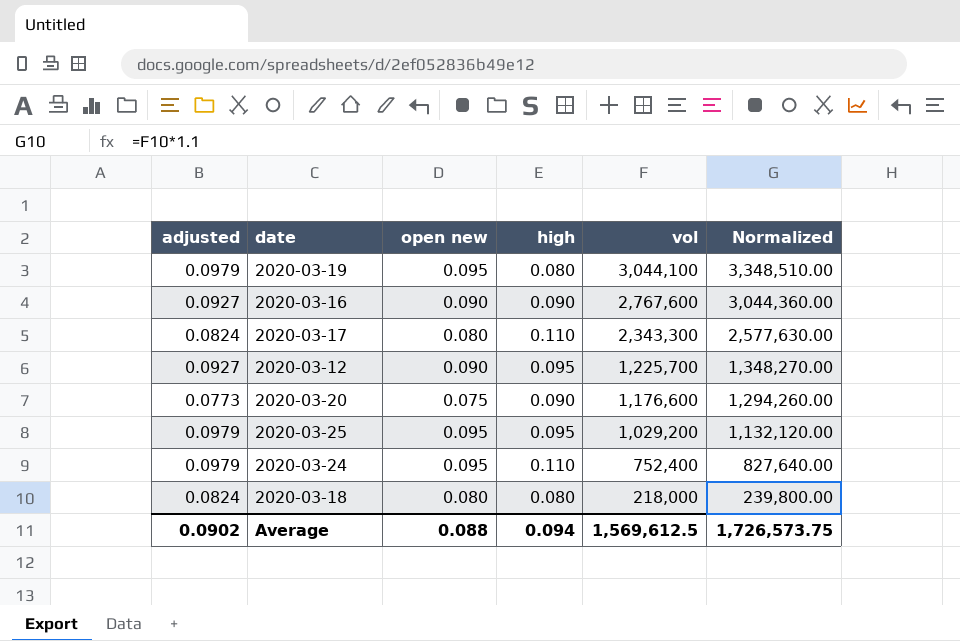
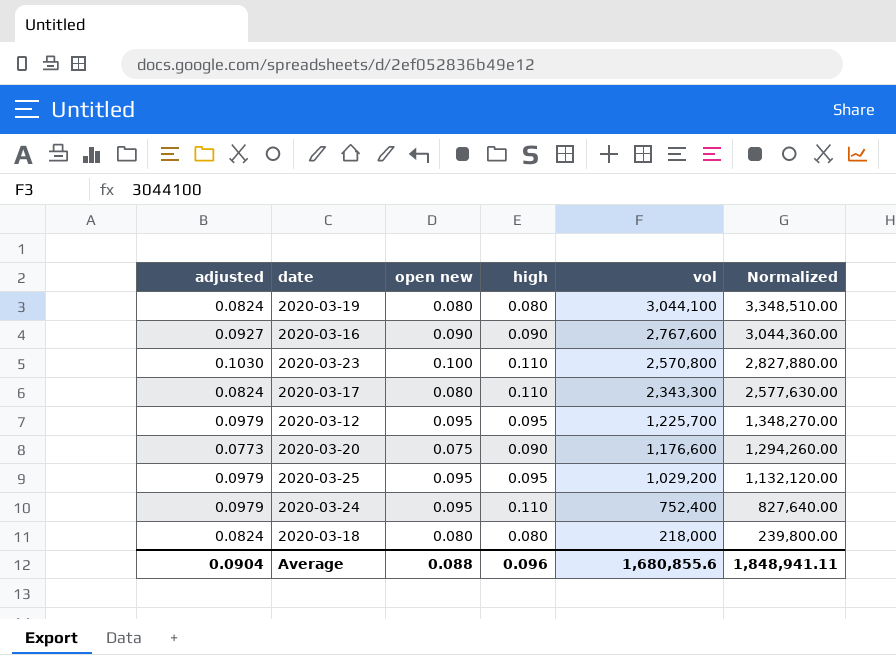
2020-03-19 | adjusted: 0.0979 -> 0.0824
2020-03-19 | open new: 0.095 -> 0.080
row 2020-03-23: none -> 0.1030 | 0.100 | 0.110 | 2,570,800 | 2,827,880.00
2020-03-12 | adjusted: 0.0927 -> 0.0979
2020-03-12 | open new: 0.090 -> 0.095
Average | adjusted: 0.0902 -> 0.0904
Average | high: 0.094 -> 0.096
Average | vol: 1,569,612.5 -> 1,680,855.6
Average | Normalized: 1,726,573.75 -> 1,848,941.11

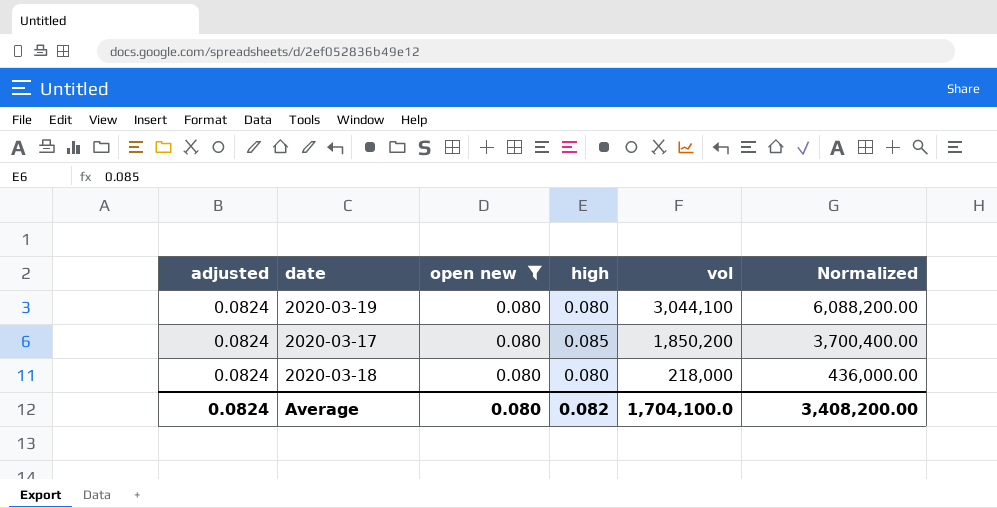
filter: none -> open new = 0.080
column Normalized | formula: [vol] * 1.1 -> [vol] * 2
2020-03-17 | high: 0.110 -> 0.085
2020-03-17 | vol: 2,343,300 -> 1,850,200
Average | adjusted: 0.0904 -> 0.0824
Average | open new: 0.088 -> 0.080
Average | high: 0.096 -> 0.082
Average | vol: 1,680,855.6 -> 1,704,100.0
Average | Normalized: 1,848,941.11 -> 3,408,200.00

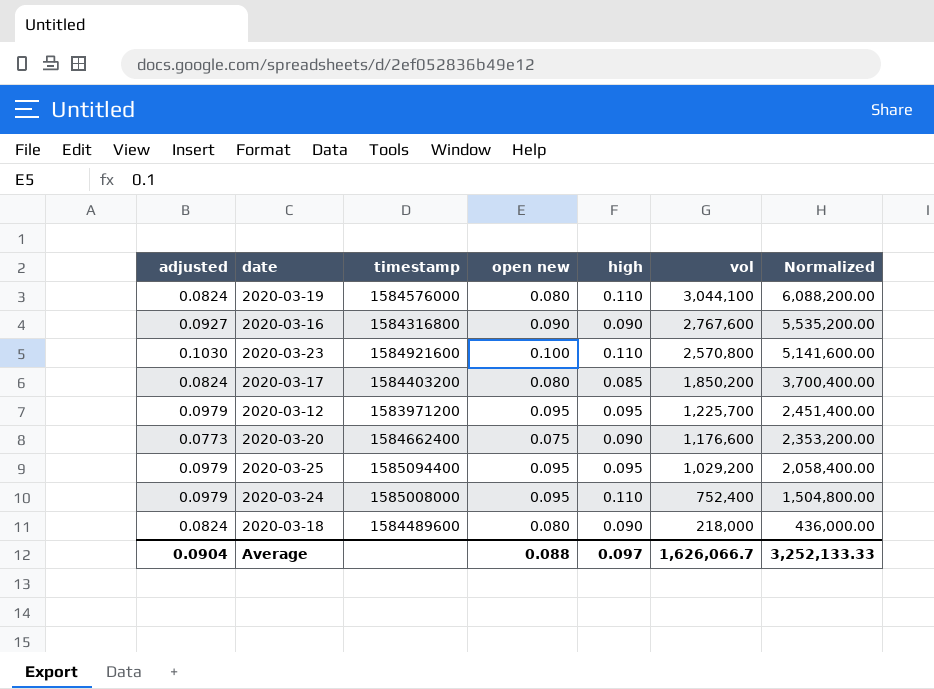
filter: open new = 0.080 -> none
column timestamp | position: none -> 3
2020-03-19 | high: 0.080 -> 0.110
2020-03-18 | high: 0.080 -> 0.090
Average | adjusted: 0.0824 -> 0.0904
Average | open new: 0.080 -> 0.088
Average | high: 0.082 -> 0.097
Average | vol: 1,704,100.0 -> 1,626,066.7
Average | Normalized: 3,408,200.00 -> 3,252,133.33

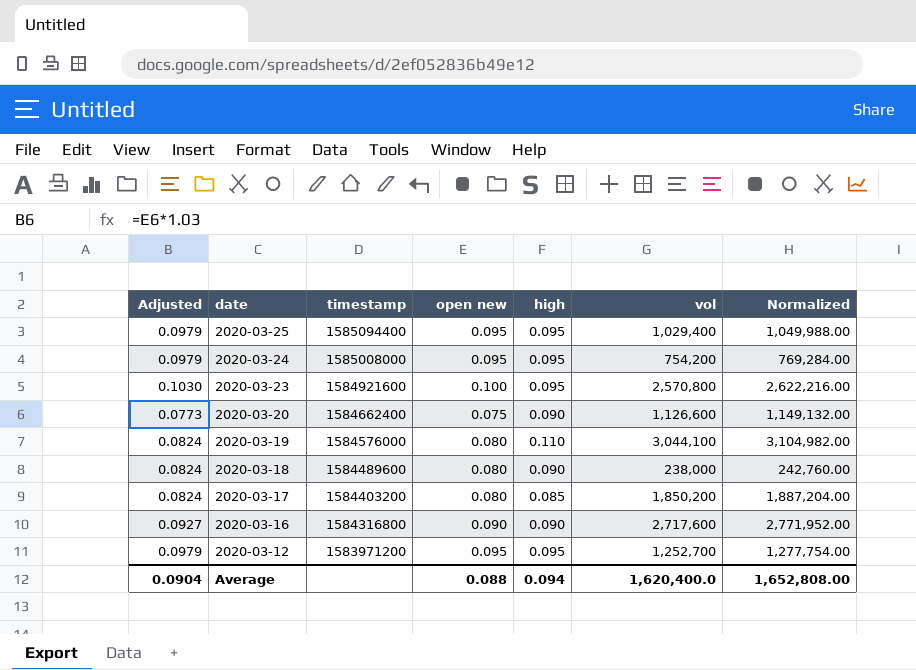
row order: vol descending -> date descending
column name: adjusted -> Adjusted
column Normalized | formula: [vol] * 2 -> [vol] * 1.02
2020-03-25 | vol: 1,029,200 -> 1,029,400
2020-03-24 | high: 0.110 -> 0.095
2020-03-24 | vol: 752,400 -> 754,200
2020-03-23 | high: 0.110 -> 0.095
2020-03-20 | vol: 1,176,600 -> 1,126,600
2020-03-18 | vol: 218,000 -> 238,000
2020-03-16 | vol: 2,767,600 -> 2,717,600
2020-03-12 | vol: 1,225,700 -> 1,252,700
Average | high: 0.097 -> 0.094
Average | vol: 1,626,066.7 -> 1,620,400.0
Average | Normalized: 3,252,133.33 -> 1,652,808.00

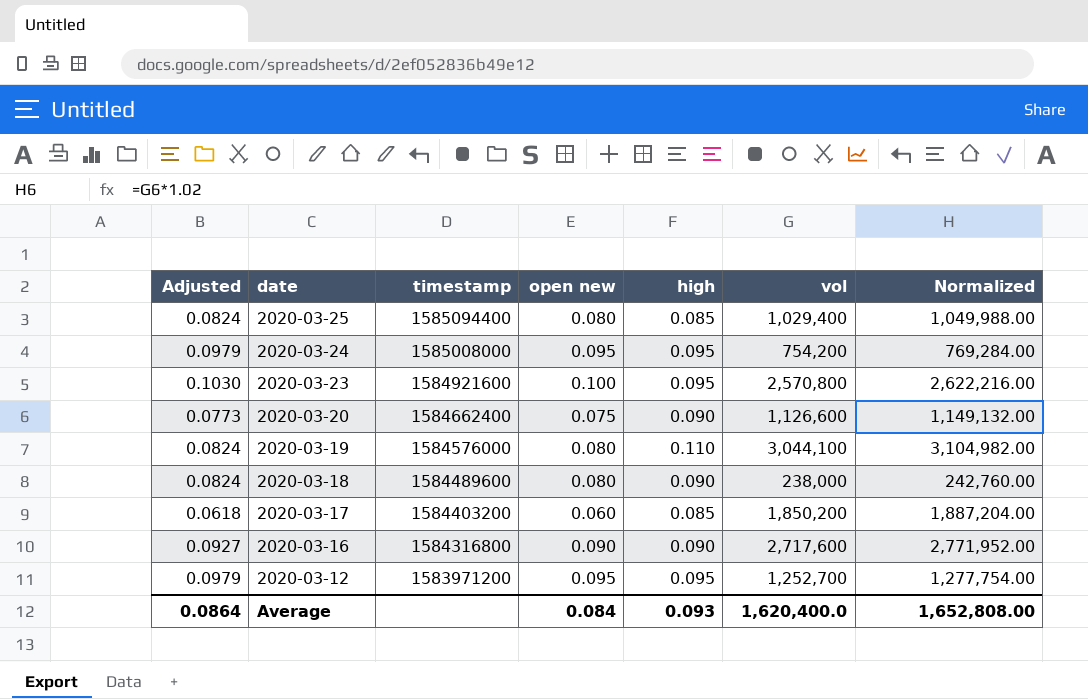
2020-03-25 | Adjusted: 0.0979 -> 0.0824
2020-03-25 | open new: 0.095 -> 0.080
2020-03-25 | high: 0.095 -> 0.085
2020-03-17 | Adjusted: 0.0824 -> 0.0618
2020-03-17 | open new: 0.080 -> 0.060
Average | Adjusted: 0.0904 -> 0.0864
Average | open new: 0.088 -> 0.084
Average | high: 0.094 -> 0.093

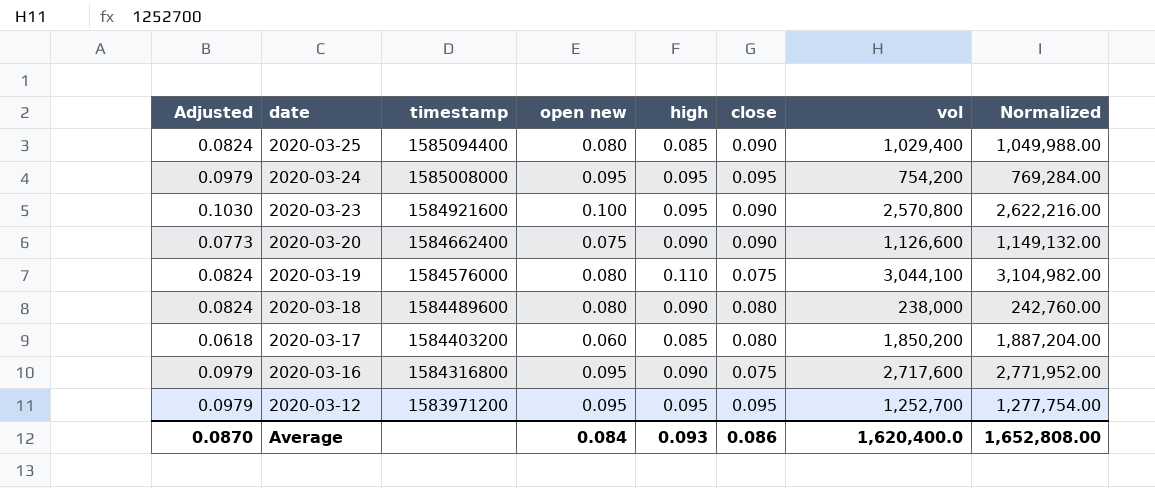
column close | position: none -> 6
2020-03-16 | Adjusted: 0.0927 -> 0.0979
2020-03-16 | open new: 0.090 -> 0.095
Average | Adjusted: 0.0864 -> 0.0870

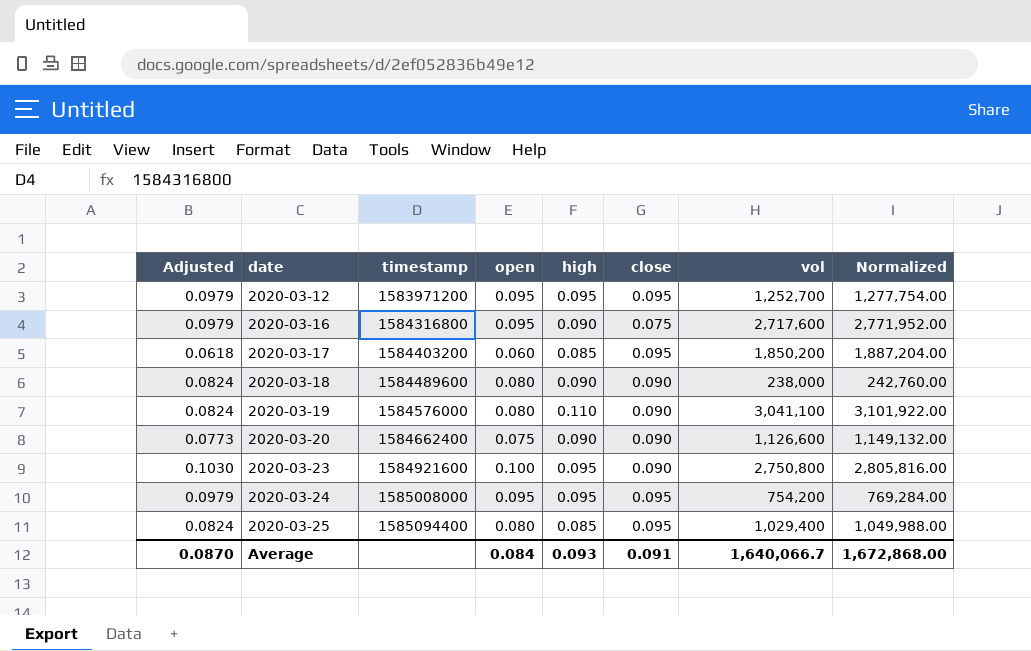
row order: date descending -> date ascending
column name: open new -> open
2020-03-17 | close: 0.080 -> 0.095
2020-03-18 | close: 0.080 -> 0.090
2020-03-19 | close: 0.075 -> 0.090
2020-03-19 | vol: 3,044,100 -> 3,041,100
2020-03-19 | Normalized: 3,104,982.00 -> 3,101,922.00
2020-03-23 | vol: 2,570,800 -> 2,750,800
2020-03-23 | Normalized: 2,622,216.00 -> 2,805,816.00
2020-03-25 | close: 0.090 -> 0.095
Average | close: 0.086 -> 0.091
Average | vol: 1,620,400.0 -> 1,640,066.7
Average | Normalized: 1,652,808.00 -> 1,672,868.00

